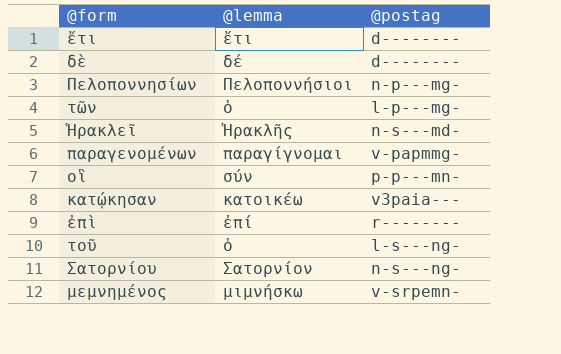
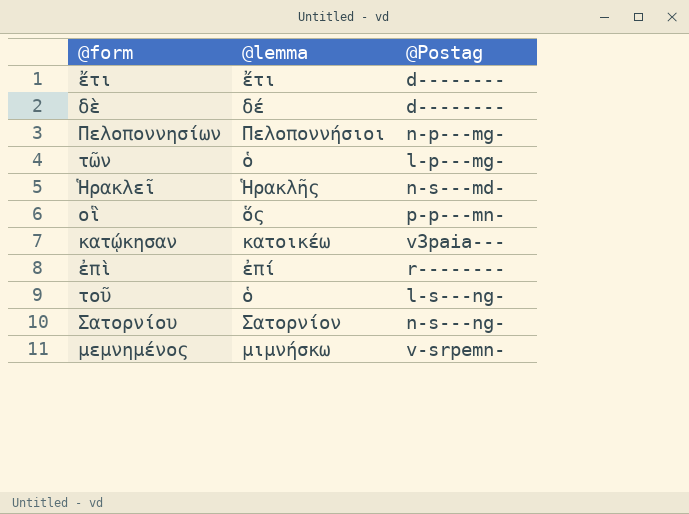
column name: @postag -> @Postag
row παραγενομένων: παραγίγνομαι | v-papmmg- -> none
οἳ | @lemma: σύν -> ὅς

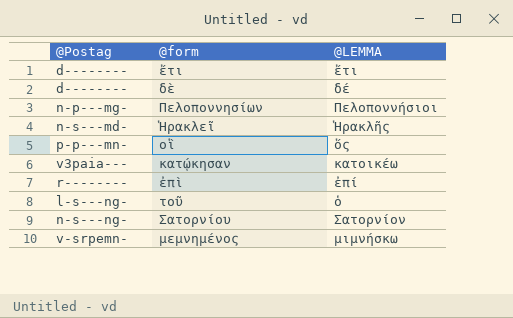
column @Postag | position: 3 -> 1
column name: @lemma -> @LEMMA
row τῶν: ὁ | l-p---mg- -> none

